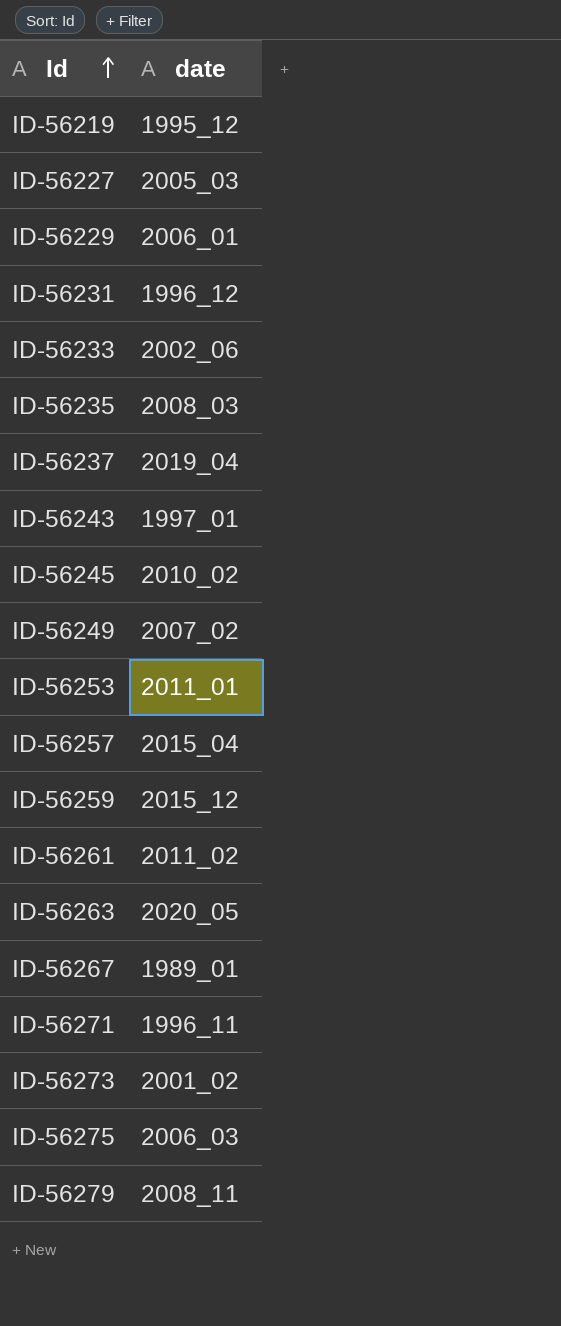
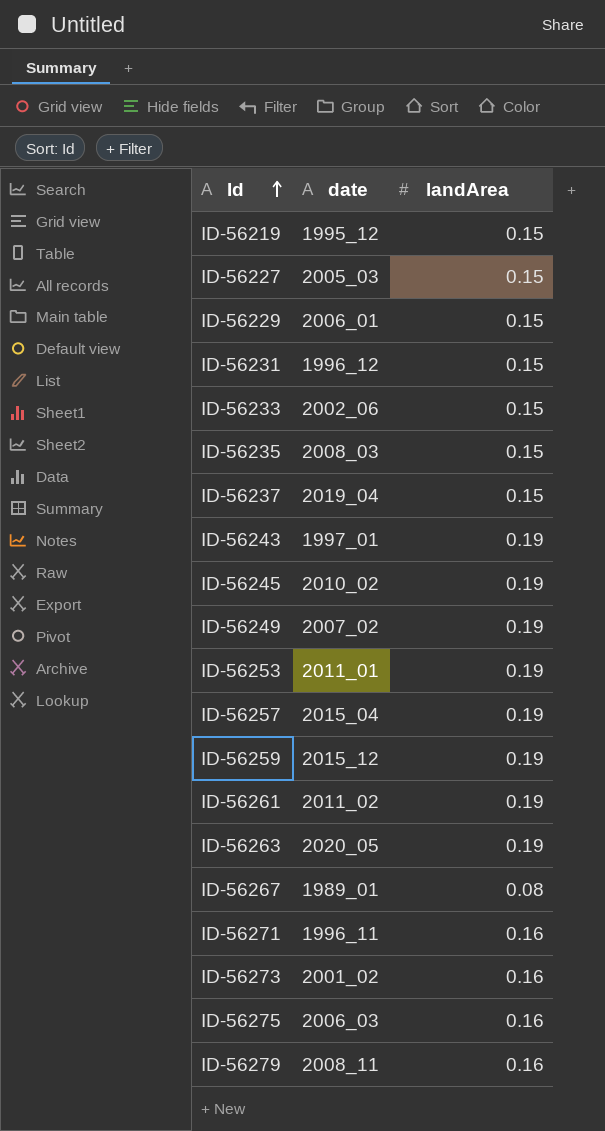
column landArea | position: none -> 3

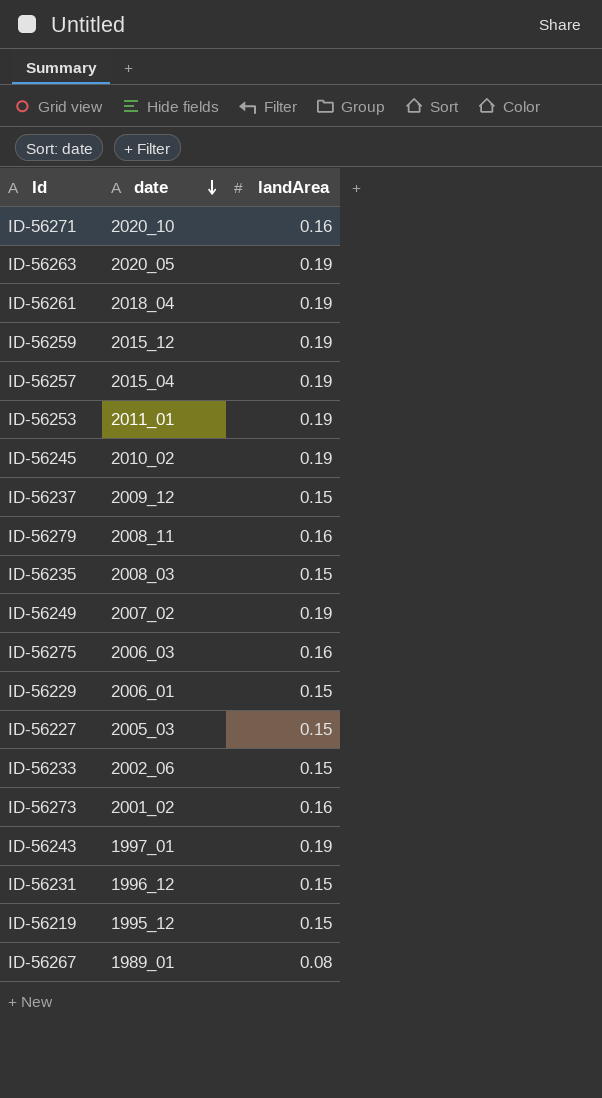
row order: Id ascending -> date descending
ID-56271 | date: 1996_11 -> 2020_10
ID-56261 | date: 2011_02 -> 2018_04
ID-56237 | date: 2019_04 -> 2009_12

